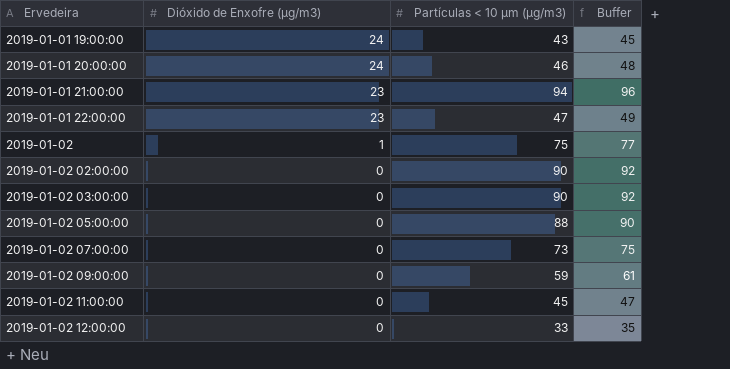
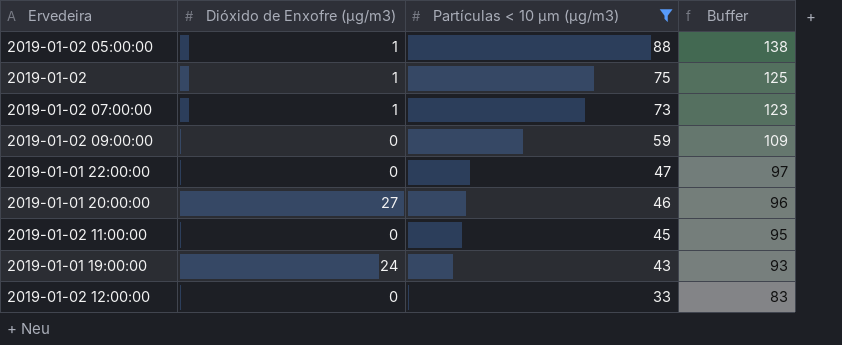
filter: none -> Partículas < 10 µm (µg/m3) <= 88
row order: Ervedeira ascending -> Partículas < 10 µm (µg/m3) descending
column Buffer | formula: [Partículas < 10 µm (µg/m3)] + 2 -> [Partículas < 10 µm (µg/m3)] + 50
2019-01-02 05:00:00 | Dióxido de Enxofre (µg/m3): 0 -> 1
2019-01-02 07:00:00 | Dióxido de Enxofre (µg/m3): 0 -> 1
2019-01-01 22:00:00 | Dióxido de Enxofre (µg/m3): 23 -> 0
2019-01-01 20:00:00 | Dióxido de Enxofre (µg/m3): 24 -> 27

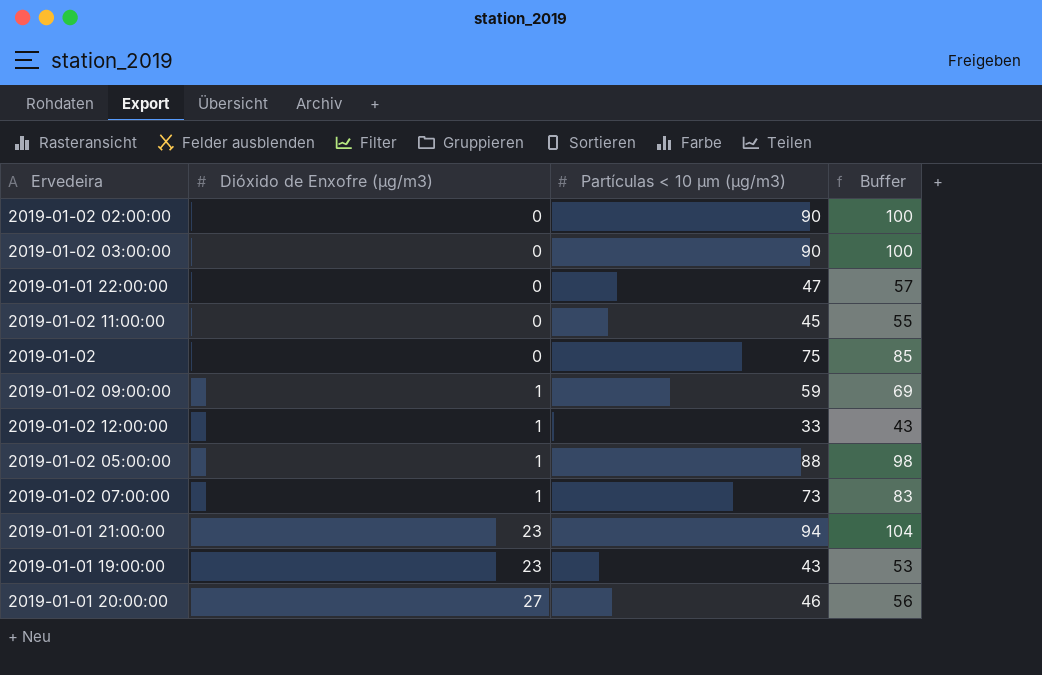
filter: Partículas < 10 µm (µg/m3) <= 88 -> none
row order: Partículas < 10 µm (µg/m3) descending -> Dióxido de Enxofre (µg/m3) ascending
column Buffer | formula: [Partículas < 10 µm (µg/m3)] + 50 -> [Partículas < 10 µm (µg/m3)] + 10
2019-01-02 | Dióxido de Enxofre (µg/m3): 1 -> 0
2019-01-02 09:00:00 | Dióxido de Enxofre (µg/m3): 0 -> 1
2019-01-02 12:00:00 | Dióxido de Enxofre (µg/m3): 0 -> 1
2019-01-01 19:00:00 | Dióxido de Enxofre (µg/m3): 24 -> 23

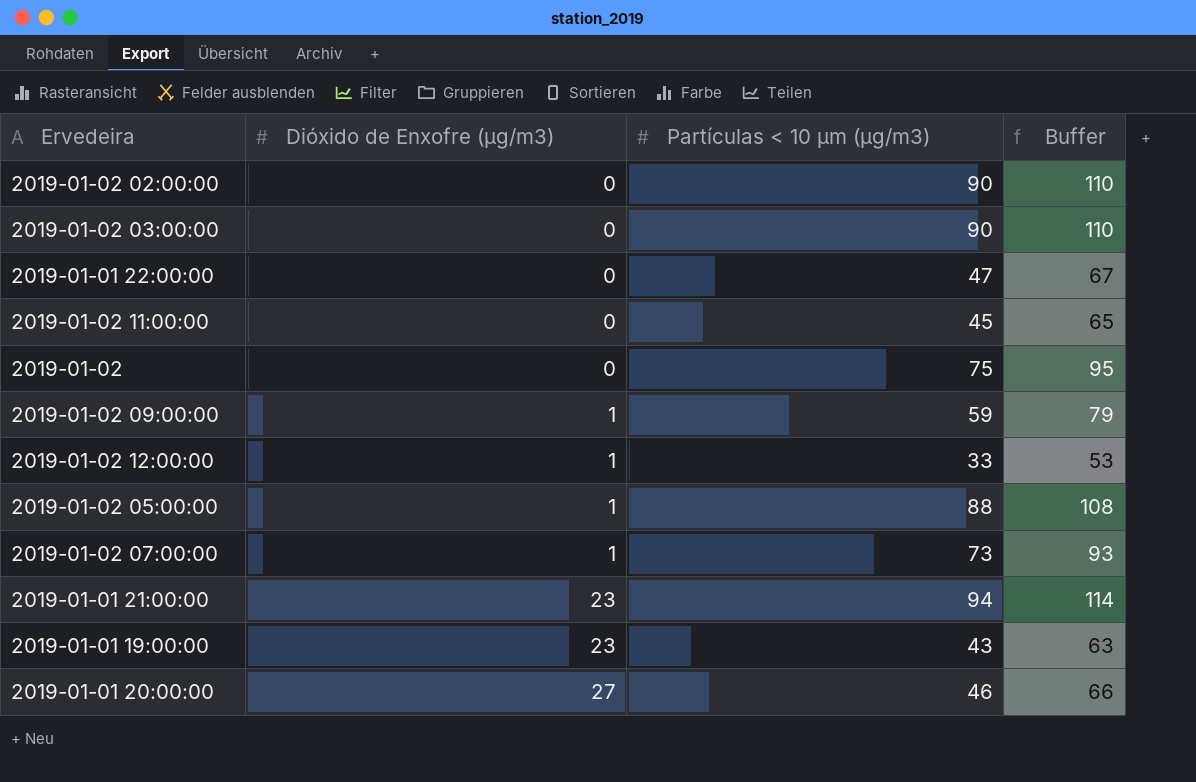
column Buffer | formula: [Partículas < 10 µm (µg/m3)] + 10 -> [Partículas < 10 µm (µg/m3)] + 20

